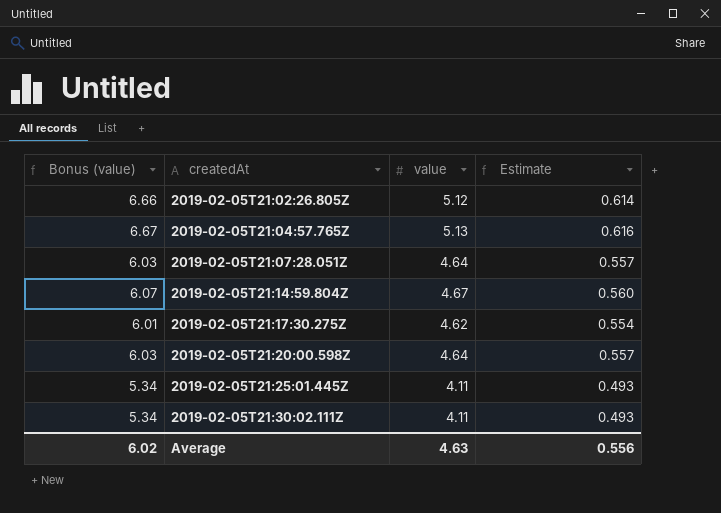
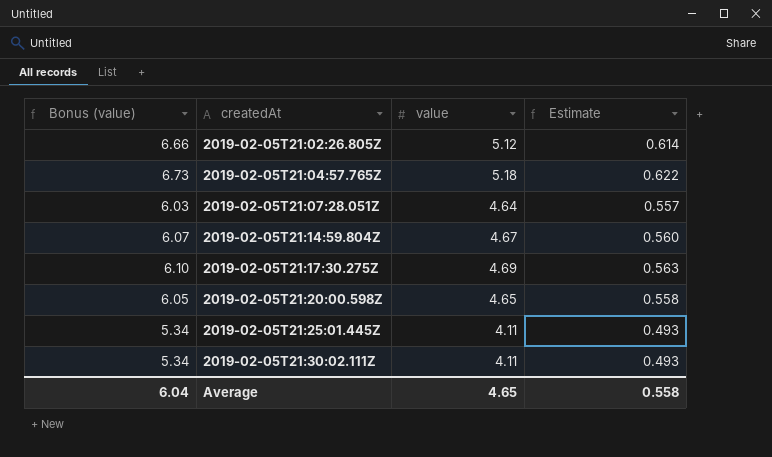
2019-02-05T21:04:57.765Z | Bonus (value): 6.67 -> 6.73
2019-02-05T21:04:57.765Z | value: 5.13 -> 5.18
2019-02-05T21:04:57.765Z | Estimate: 0.616 -> 0.622
2019-02-05T21:17:30.275Z | Bonus (value): 6.01 -> 6.10
2019-02-05T21:17:30.275Z | value: 4.62 -> 4.69
2019-02-05T21:17:30.275Z | Estimate: 0.554 -> 0.563
2019-02-05T21:20:00.598Z | Bonus (value): 6.03 -> 6.05
2019-02-05T21:20:00.598Z | value: 4.64 -> 4.65
2019-02-05T21:20:00.598Z | Estimate: 0.557 -> 0.558
Average | Bonus (value): 6.02 -> 6.04
Average | value: 4.63 -> 4.65
Average | Estimate: 0.556 -> 0.558

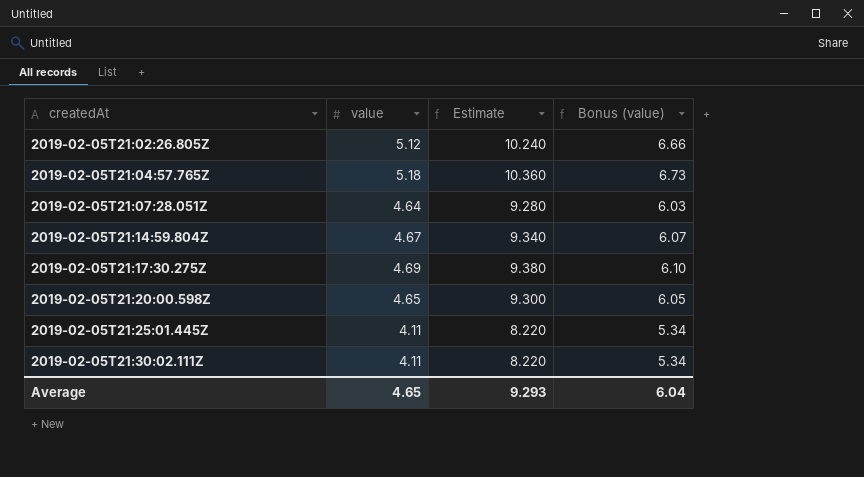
column Estimate | formula: [value] * 0.12 -> [value] * 2
column Bonus (value) | position: 1 -> 4
Average | Estimate: 0.558 -> 9.293

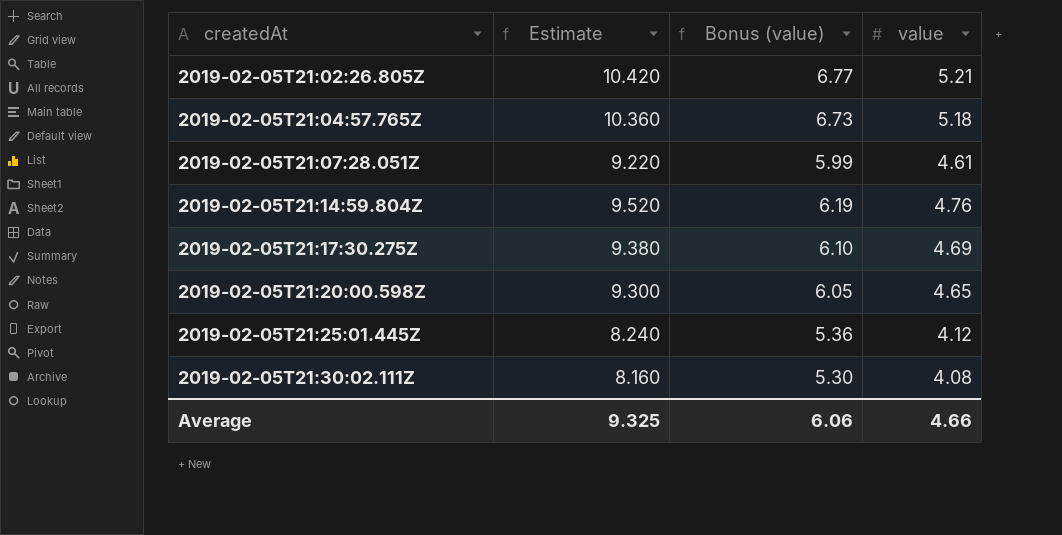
column value | position: 2 -> 4
2019-02-05T21:02:26.805Z | Estimate: 10.240 -> 10.420
2019-02-05T21:02:26.805Z | Bonus (value): 6.66 -> 6.77
2019-02-05T21:02:26.805Z | value: 5.12 -> 5.21
2019-02-05T21:07:28.051Z | Estimate: 9.280 -> 9.220
2019-02-05T21:07:28.051Z | Bonus (value): 6.03 -> 5.99
2019-02-05T21:07:28.051Z | value: 4.64 -> 4.61
2019-02-05T21:14:59.804Z | Estimate: 9.340 -> 9.520
2019-02-05T21:14:59.804Z | Bonus (value): 6.07 -> 6.19
2019-02-05T21:14:59.804Z | value: 4.67 -> 4.76
2019-02-05T21:25:01.445Z | Estimate: 8.220 -> 8.240
2019-02-05T21:25:01.445Z | Bonus (value): 5.34 -> 5.36
2019-02-05T21:25:01.445Z | value: 4.11 -> 4.12
2019-02-05T21:30:02.111Z | Estimate: 8.220 -> 8.160
2019-02-05T21:30:02.111Z | Bonus (value): 5.34 -> 5.30
2019-02-05T21:30:02.111Z | value: 4.11 -> 4.08
Average | Estimate: 9.293 -> 9.325
Average | Bonus (value): 6.04 -> 6.06
Average | value: 4.65 -> 4.66

